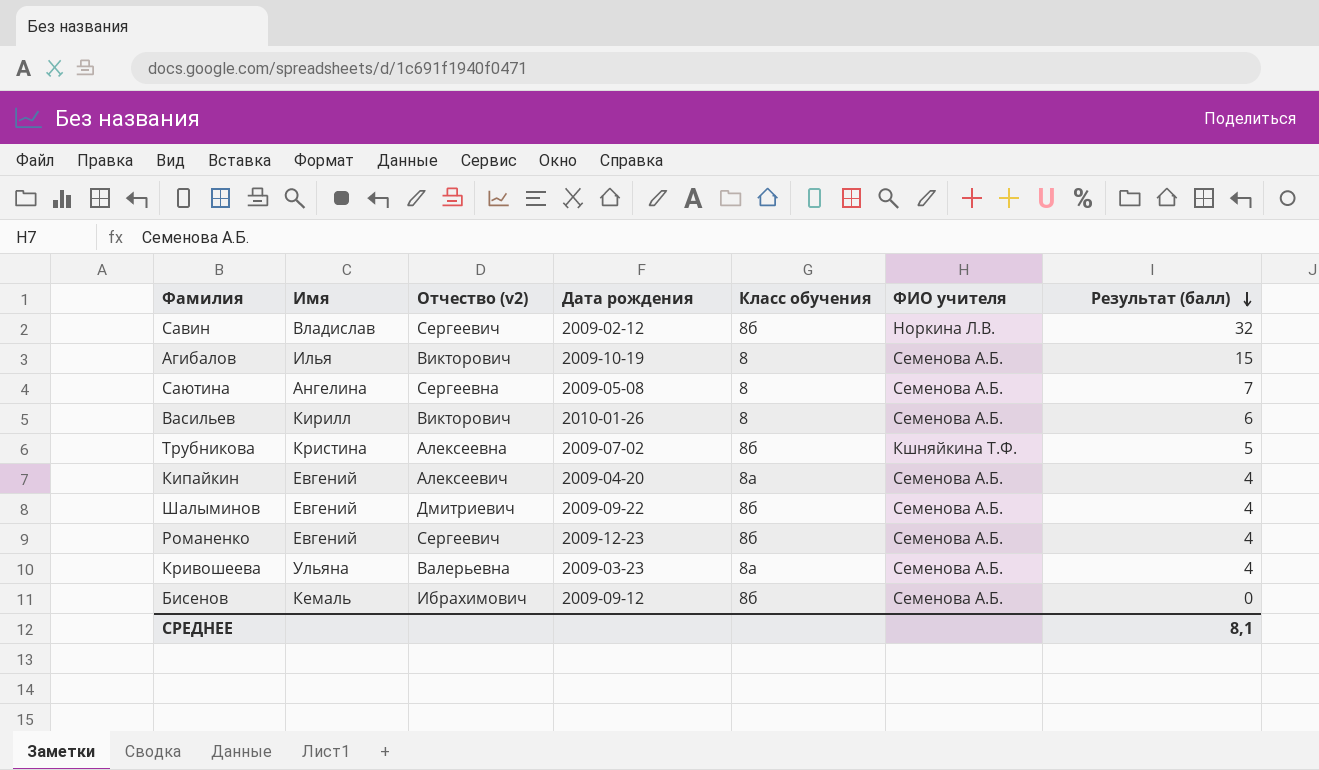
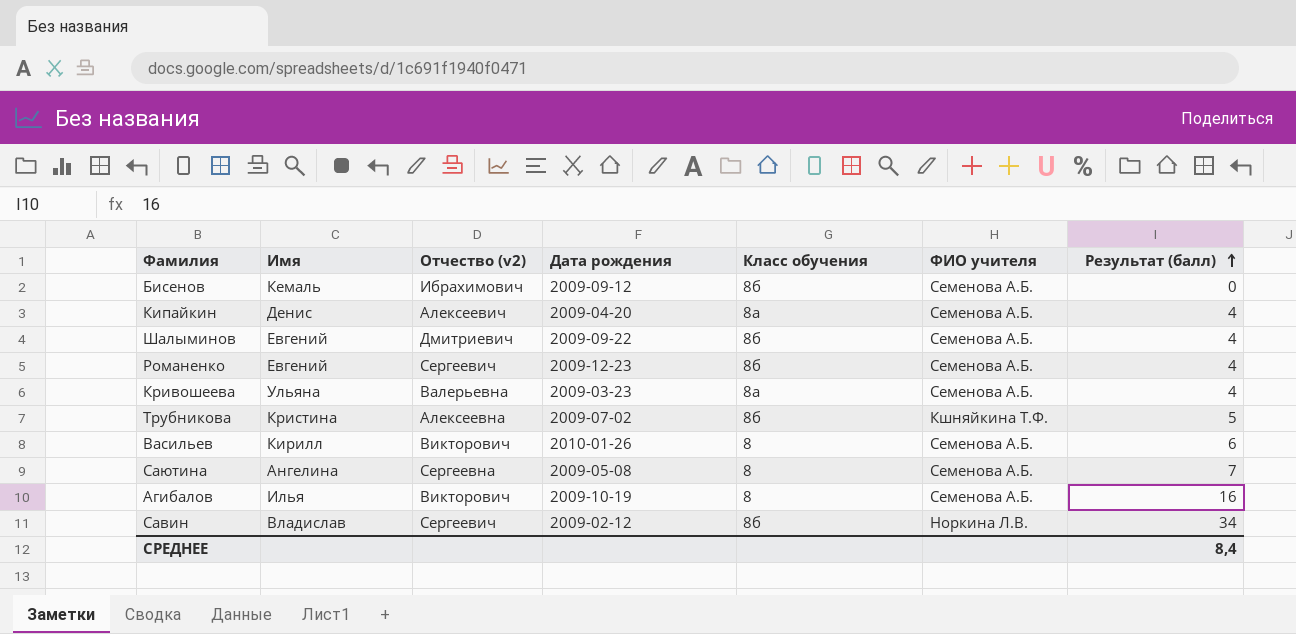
row order: Результат (балл) descending -> Результат (балл) ascending
Кипайкин | Имя: Евгений -> Денис
Агибалов | Результат (балл): 15 -> 16
Савин | Результат (балл): 32 -> 34
СРЕДНЕЕ | Результат (балл): 8,1 -> 8,4

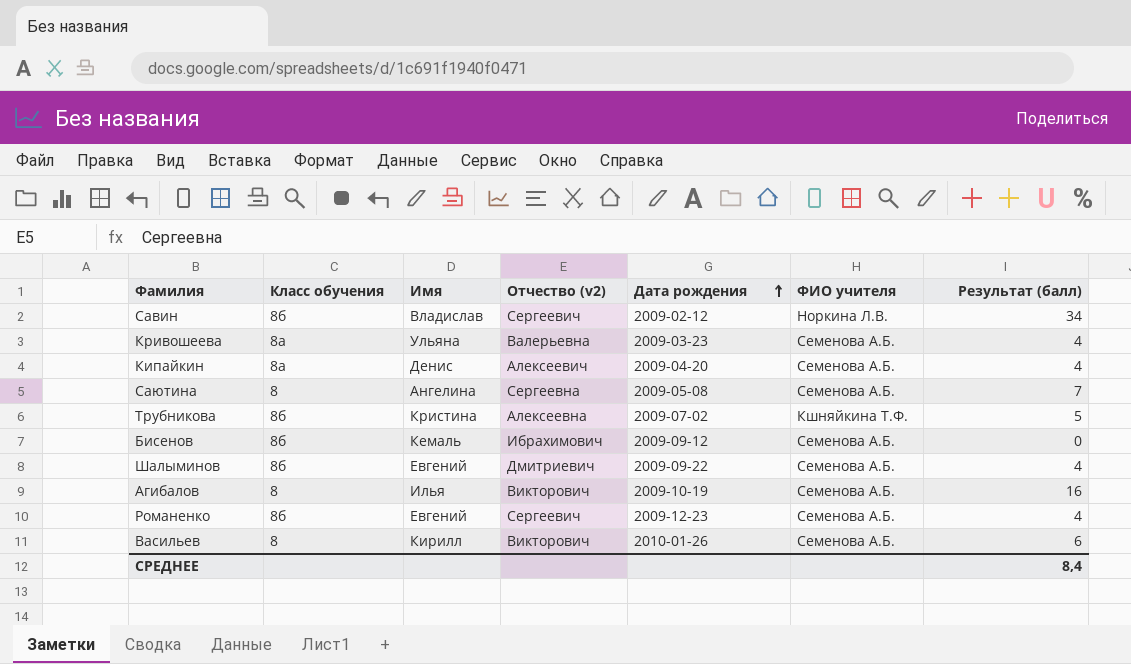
row order: Результат (балл) ascending -> Дата рождения ascending
column Класс обучения | position: 5 -> 2

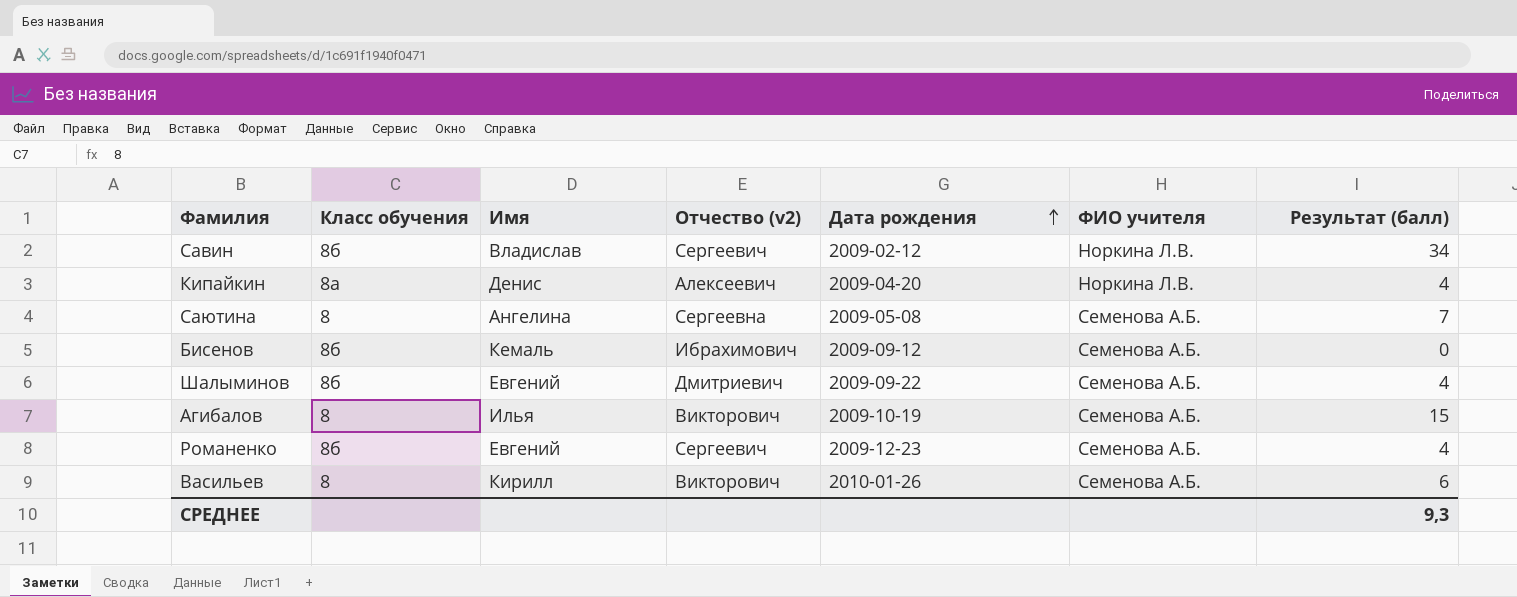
row Кривошеева: 8а | Ульяна | Валерьевна | 2009-03-23 | Семенова А.Б. | 4 -> none
row Трубникова: 8б | Кристина | Алексеевна | 2009-07-02 | Кшняйкина Т.Ф. | 5 -> none
Кипайкин | ФИО учителя: Семенова А.Б. -> Норкина Л.В.
Агибалов | Результат (балл): 16 -> 15
СРЕДНЕЕ | Результат (балл): 8,4 -> 9,3

